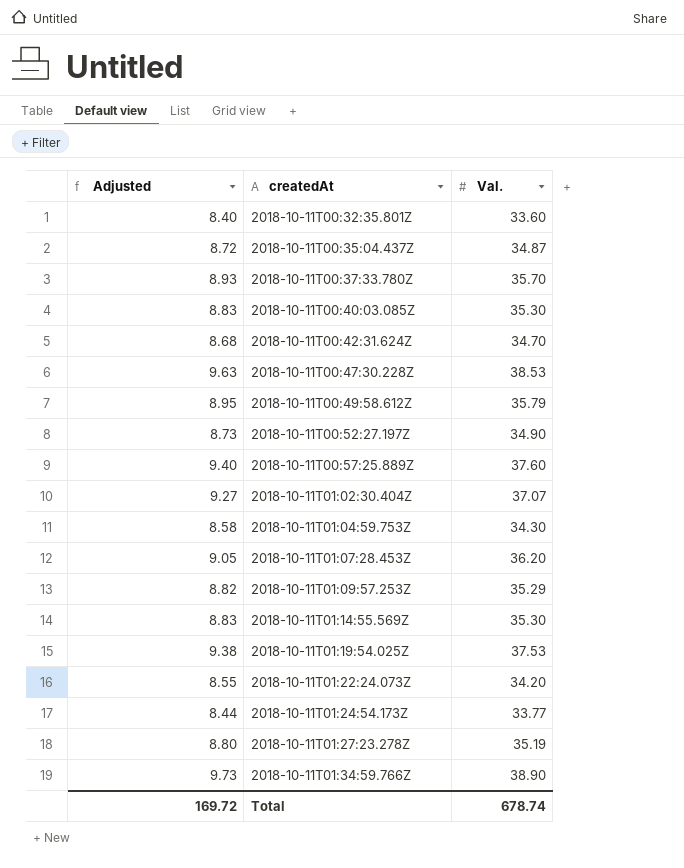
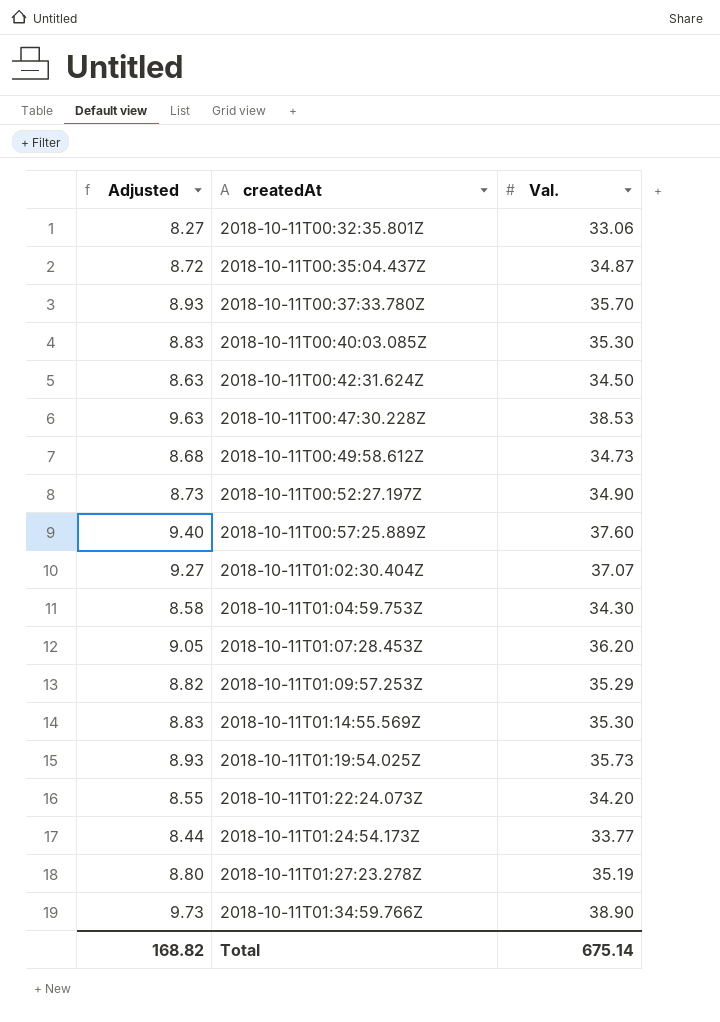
2018-10-11T00:32:35.801Z | Adjusted: 8.40 -> 8.27
2018-10-11T00:32:35.801Z | Val.: 33.60 -> 33.06
2018-10-11T00:42:31.624Z | Adjusted: 8.68 -> 8.63
2018-10-11T00:42:31.624Z | Val.: 34.70 -> 34.50
2018-10-11T00:49:58.612Z | Adjusted: 8.95 -> 8.68
2018-10-11T00:49:58.612Z | Val.: 35.79 -> 34.73
2018-10-11T01:19:54.025Z | Adjusted: 9.38 -> 8.93
2018-10-11T01:19:54.025Z | Val.: 37.53 -> 35.73
Total | Adjusted: 169.72 -> 168.82
Total | Val.: 678.74 -> 675.14

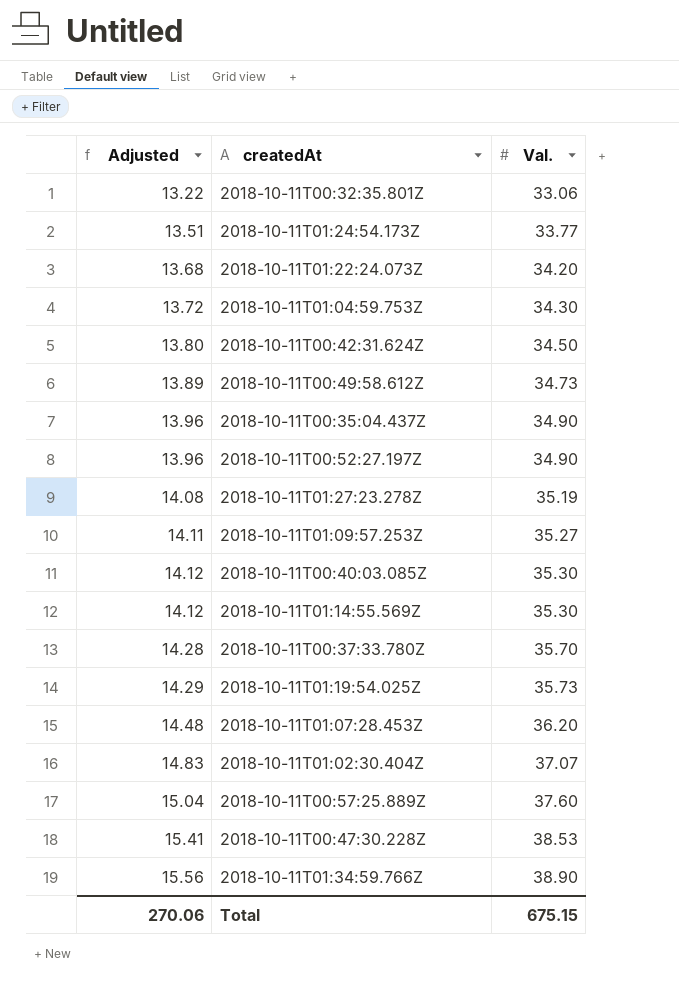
row order: createdAt ascending -> Adjusted ascending
column Adjusted | formula: [Val.] * 0.25 -> [Val.] * 0.4
2018-10-11T00:35:04.437Z | Val.: 34.87 -> 34.90
2018-10-11T01:09:57.253Z | Val.: 35.29 -> 35.27
Total | Adjusted: 168.82 -> 270.06
Total | Val.: 675.14 -> 675.15

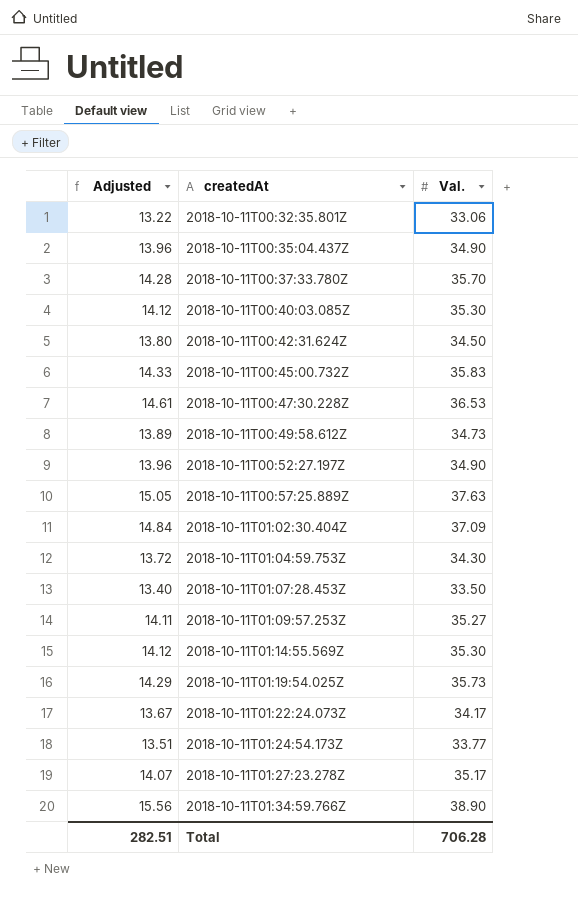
row order: Adjusted ascending -> createdAt ascending
row 2018-10-11T00:45:00.732Z: none -> 14.33 | 35.83
2018-10-11T00:47:30.228Z | Adjusted: 15.41 -> 14.61
2018-10-11T00:47:30.228Z | Val.: 38.53 -> 36.53
2018-10-11T00:57:25.889Z | Adjusted: 15.04 -> 15.05
2018-10-11T00:57:25.889Z | Val.: 37.60 -> 37.63
2018-10-11T01:02:30.404Z | Adjusted: 14.83 -> 14.84
2018-10-11T01:02:30.404Z | Val.: 37.07 -> 37.09
2018-10-11T01:07:28.453Z | Adjusted: 14.48 -> 13.40
2018-10-11T01:07:28.453Z | Val.: 36.20 -> 33.50
2018-10-11T01:22:24.073Z | Adjusted: 13.68 -> 13.67
2018-10-11T01:22:24.073Z | Val.: 34.20 -> 34.17
2018-10-11T01:27:23.278Z | Adjusted: 14.08 -> 14.07
2018-10-11T01:27:23.278Z | Val.: 35.19 -> 35.17
Total | Adjusted: 270.06 -> 282.51
Total | Val.: 675.15 -> 706.28

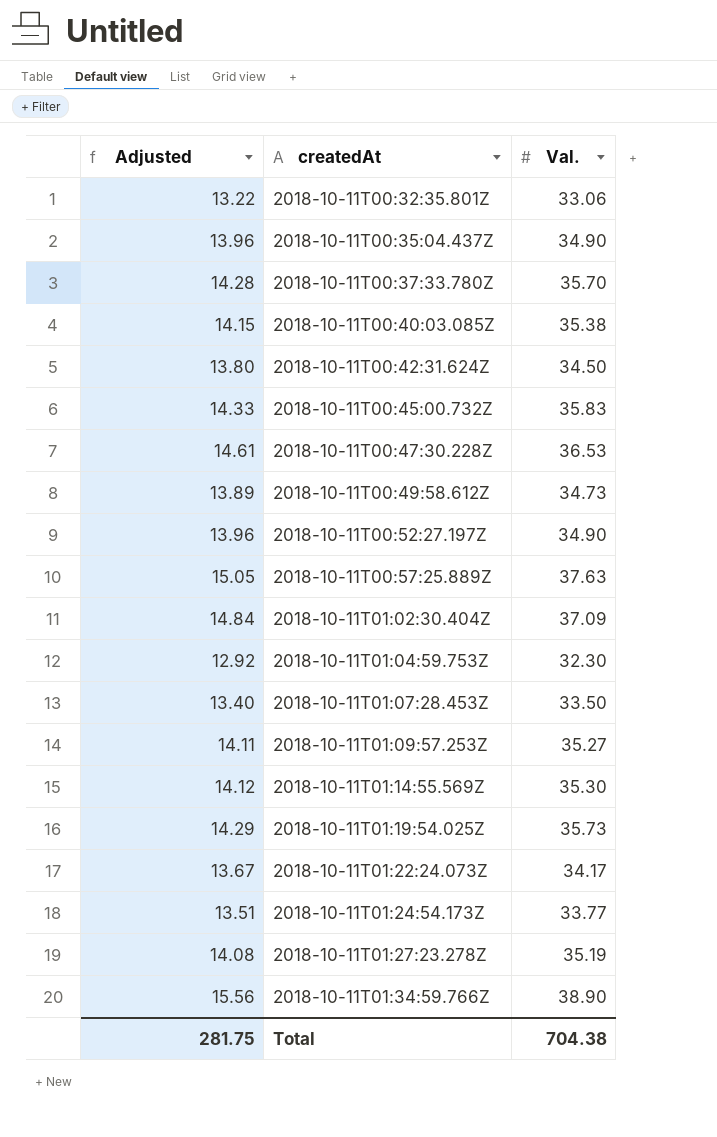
2018-10-11T00:40:03.085Z | Adjusted: 14.12 -> 14.15
2018-10-11T00:40:03.085Z | Val.: 35.30 -> 35.38
2018-10-11T01:04:59.753Z | Adjusted: 13.72 -> 12.92
2018-10-11T01:04:59.753Z | Val.: 34.30 -> 32.30
2018-10-11T01:27:23.278Z | Adjusted: 14.07 -> 14.08
2018-10-11T01:27:23.278Z | Val.: 35.17 -> 35.19
Total | Adjusted: 282.51 -> 281.75
Total | Val.: 706.28 -> 704.38

